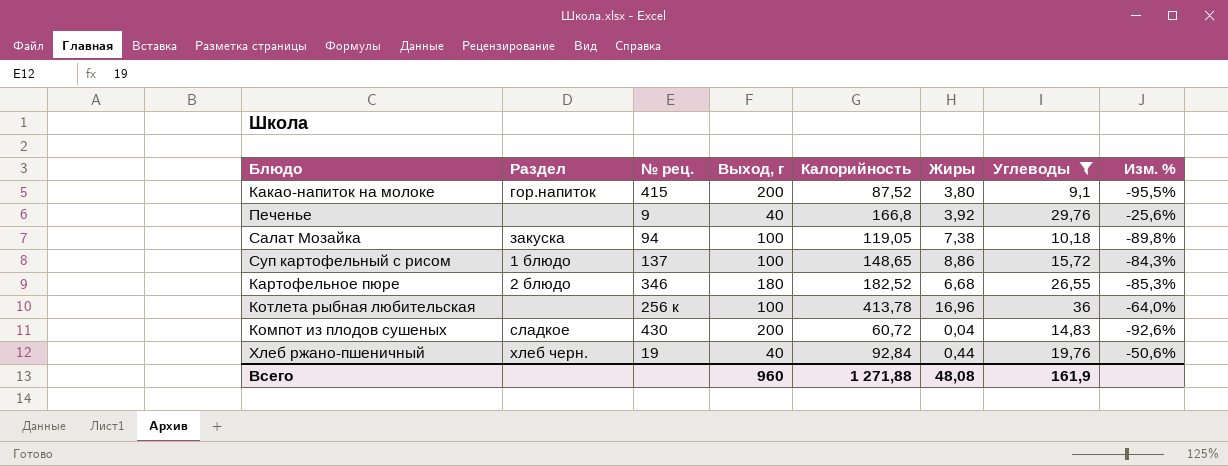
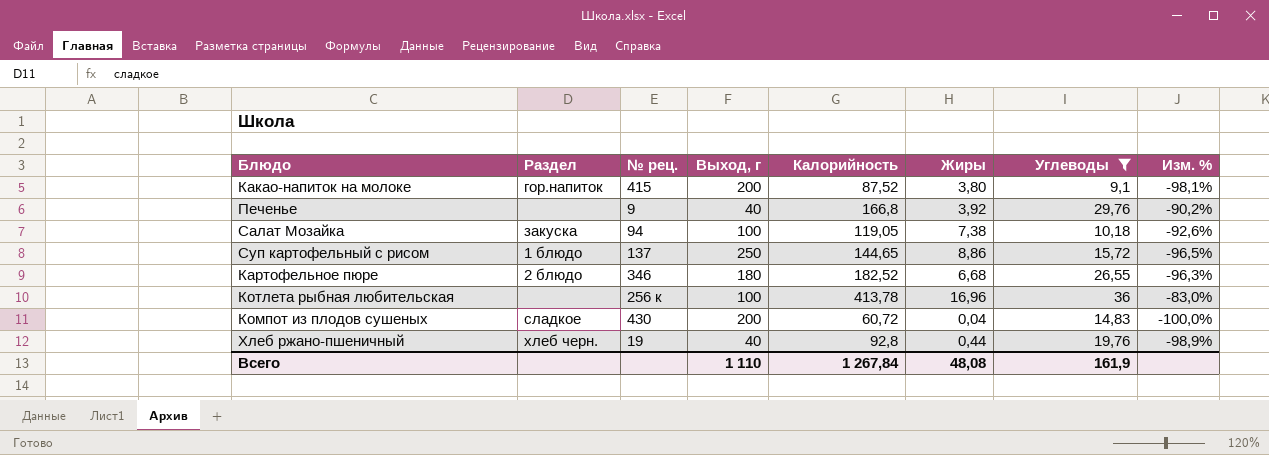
column Изм. % | formula: ([Углеводы] - [Выход, г]) / [Выход, г] -> ([Жиры] - [Выход, г]) / [Выход, г]
Суп картофельный с рисом | Выход, г: 100 -> 250
Суп картофельный с рисом | Калорийность: 148,65 -> 144,65
Хлеб ржано-пшеничный | Калорийность: 92,84 -> 92,8
Всего | Выход, г: 960 -> 1 110
Всего | Калорийность: 1 271,88 -> 1 267,84

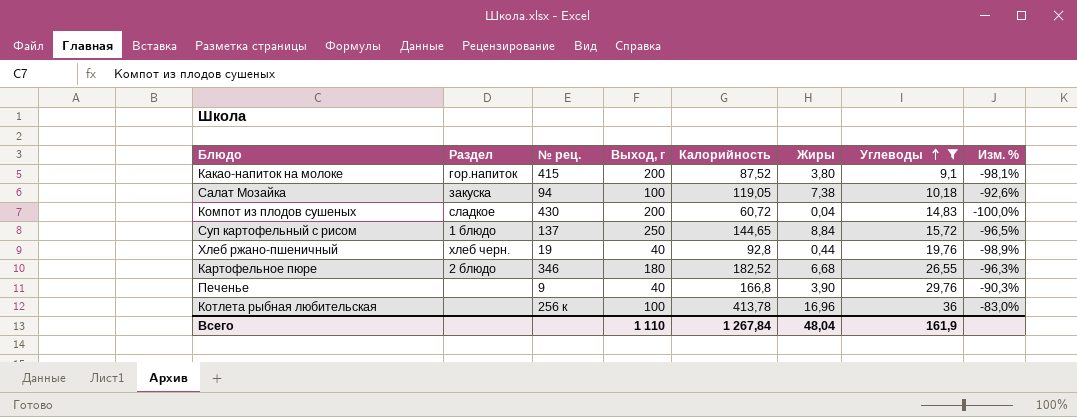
row order: none -> Углеводы ascending
Суп картофельный с рисом | Жиры: 8,86 -> 8,84
Печенье | Жиры: 3,92 -> 3,90
Печенье | Изм. %: -90,2% -> -90,3%
Всего | Жиры: 48,08 -> 48,04

